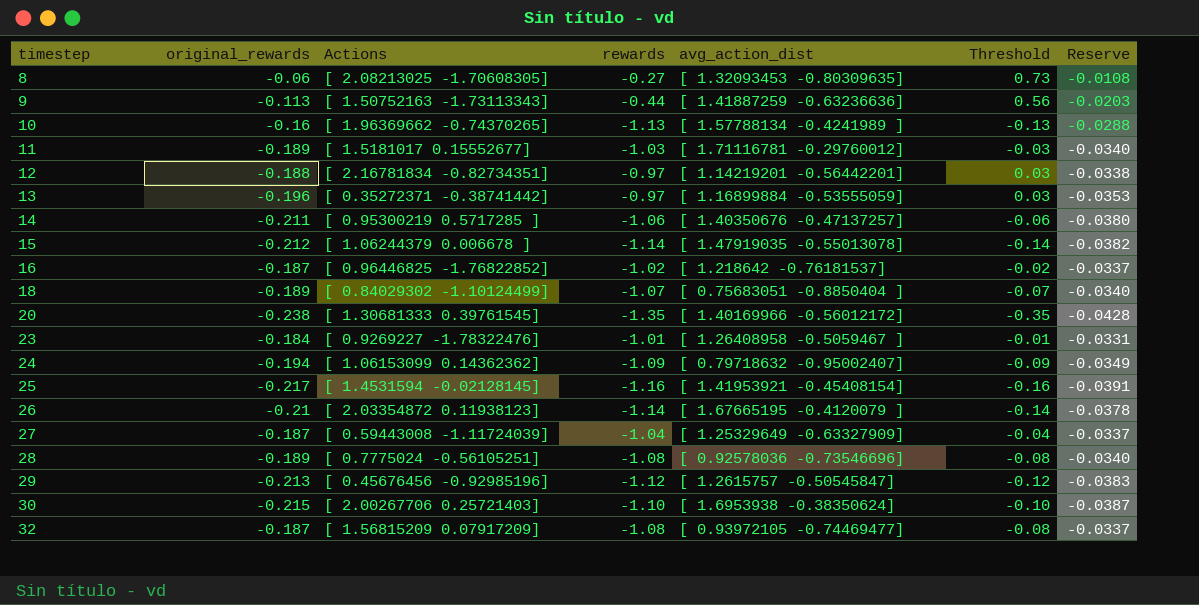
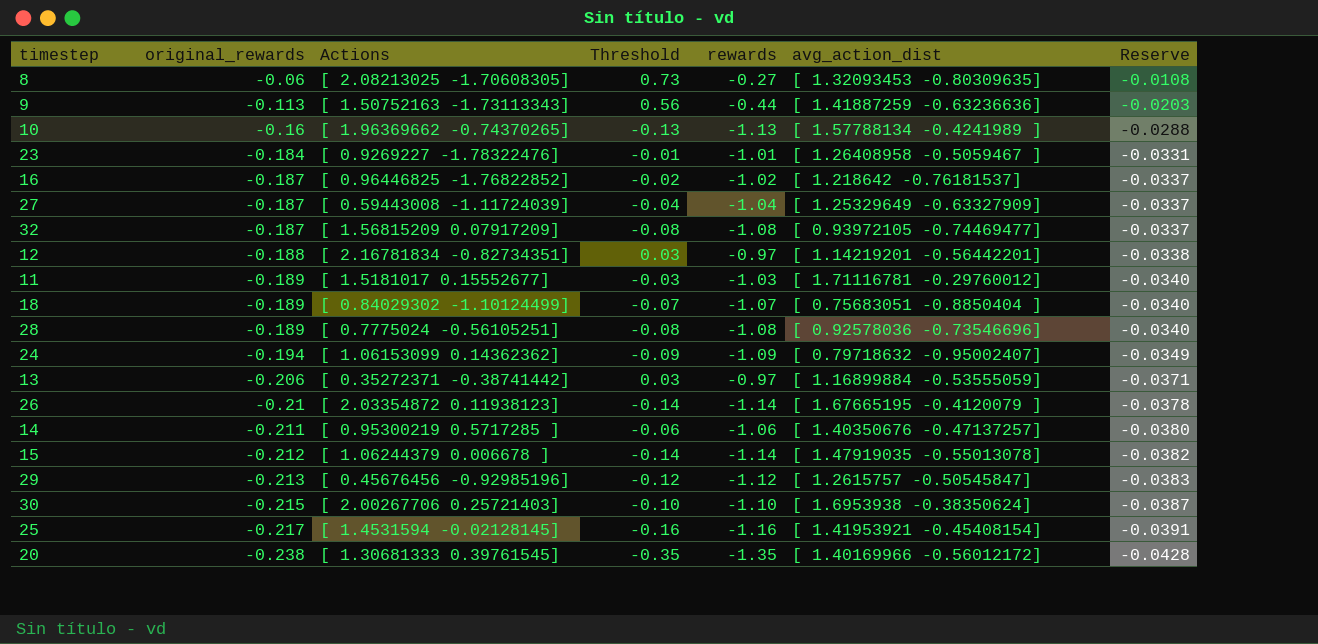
row order: timestep ascending -> original_rewards descending
column Threshold | position: 6 -> 4
13 | original_rewards: -0.196 -> -0.206
13 | Reserve: -0.0353 -> -0.0371

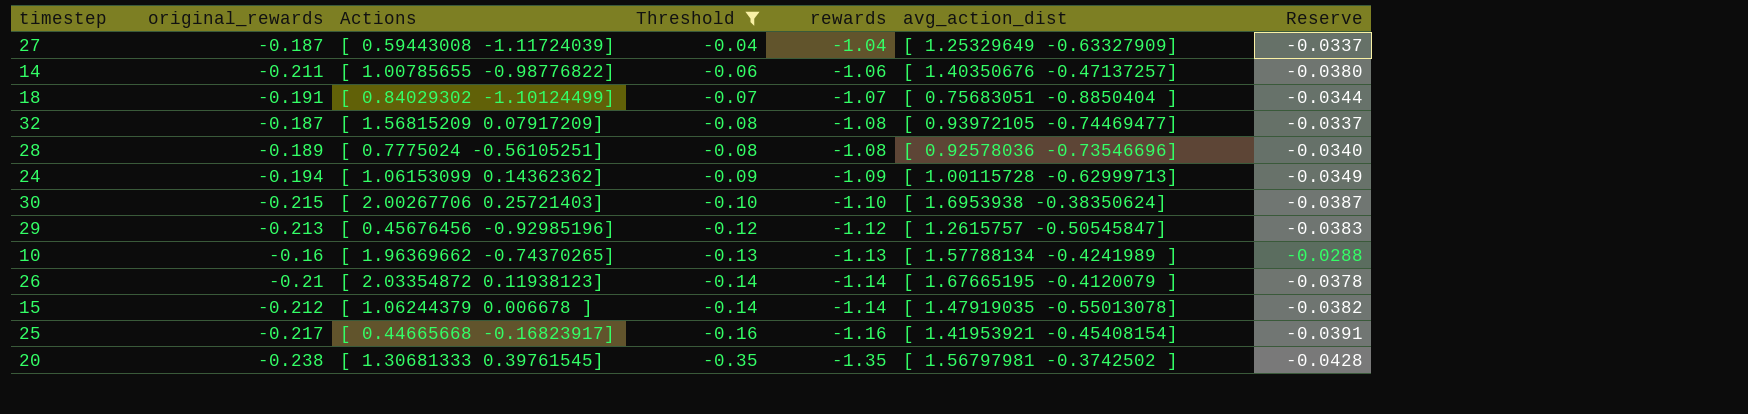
filter: none -> Threshold <= -0.04
row order: original_rewards descending -> Threshold descending
14 | Actions: [ 0.95300219 0.5717285 ] -> [ 1.00785655 -0.98776822]
18 | original_rewards: -0.189 -> -0.191
18 | Reserve: -0.0340 -> -0.0344
24 | avg_action_dist: [ 0.79718632 -0.95002407] -> [ 1.00115728 -0.62999713]
25 | Actions: [ 1.4531594 -0.02128145] -> [ 0.44665668 -0.16823917]
20 | avg_action_dist: [ 1.40169966 -0.56012172] -> [ 1.56797981 -0.3742502 ]

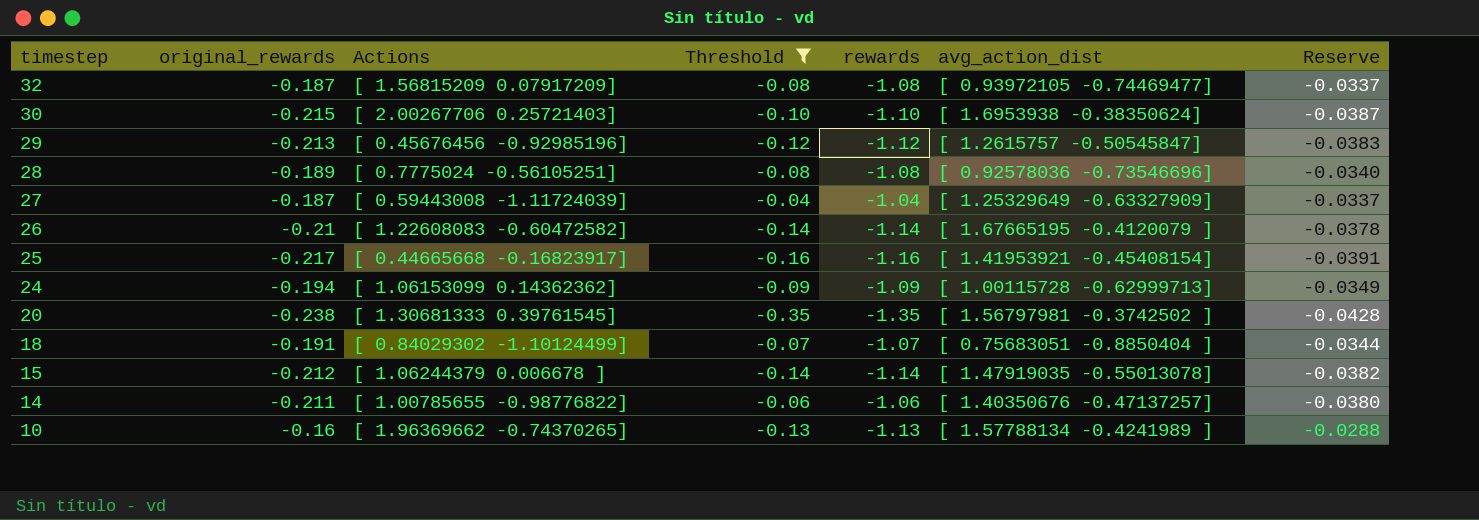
row order: Threshold descending -> timestep descending
26 | Actions: [ 2.03354872 0.11938123] -> [ 1.22608083 -0.60472582]

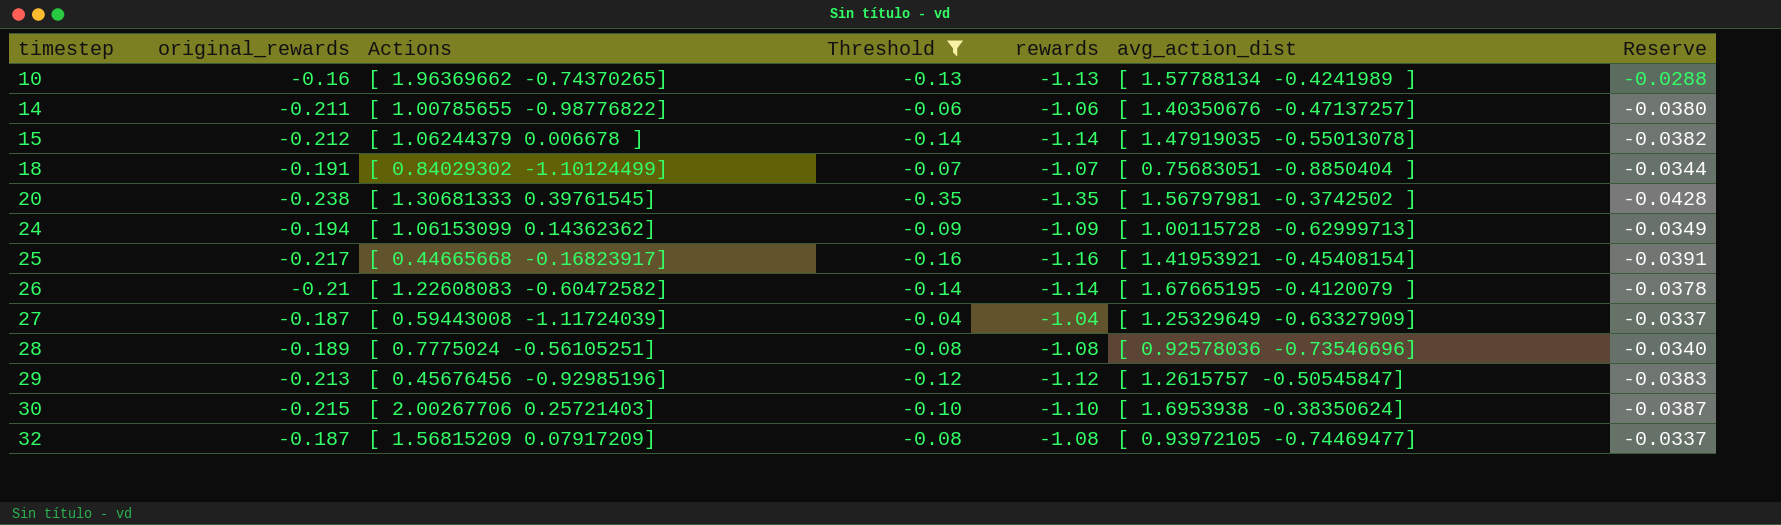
row order: timestep descending -> timestep ascending

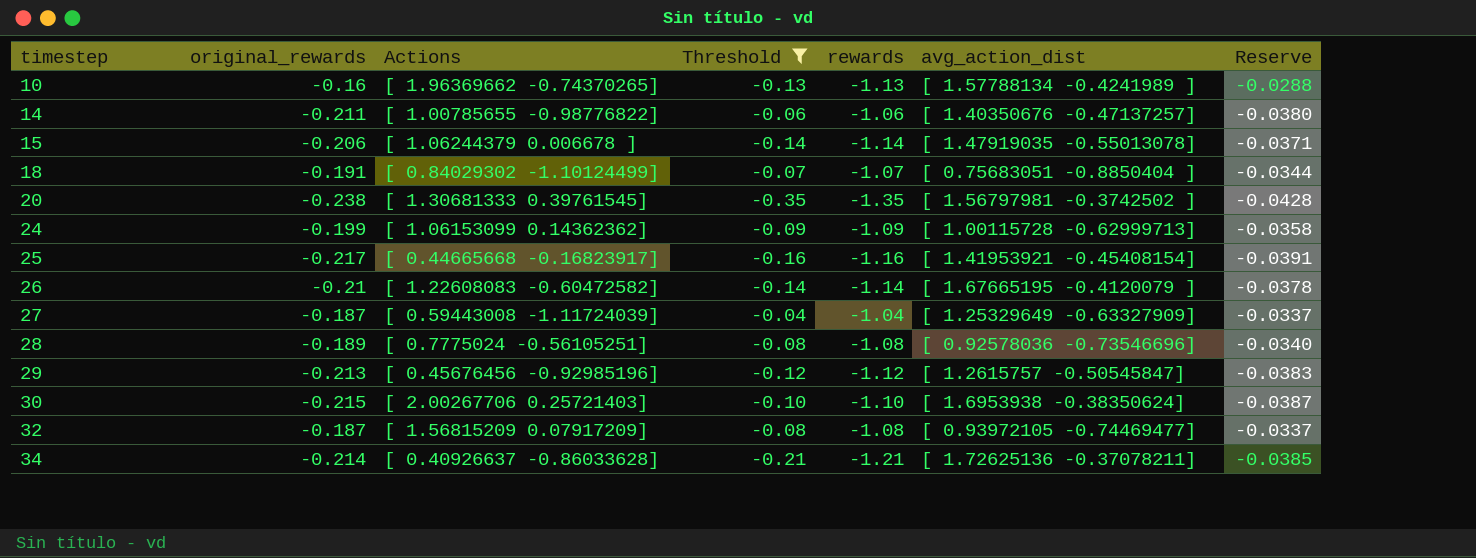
15 | original_rewards: -0.212 -> -0.206
15 | Reserve: -0.0382 -> -0.0371
24 | original_rewards: -0.194 -> -0.199
24 | Reserve: -0.0349 -> -0.0358
row 34: none -> -0.214 | [ 0.40926637 -0.86033628] | -0.21 | -1.21 | [ 1.72625136 -0.37078211] | -0.0385

